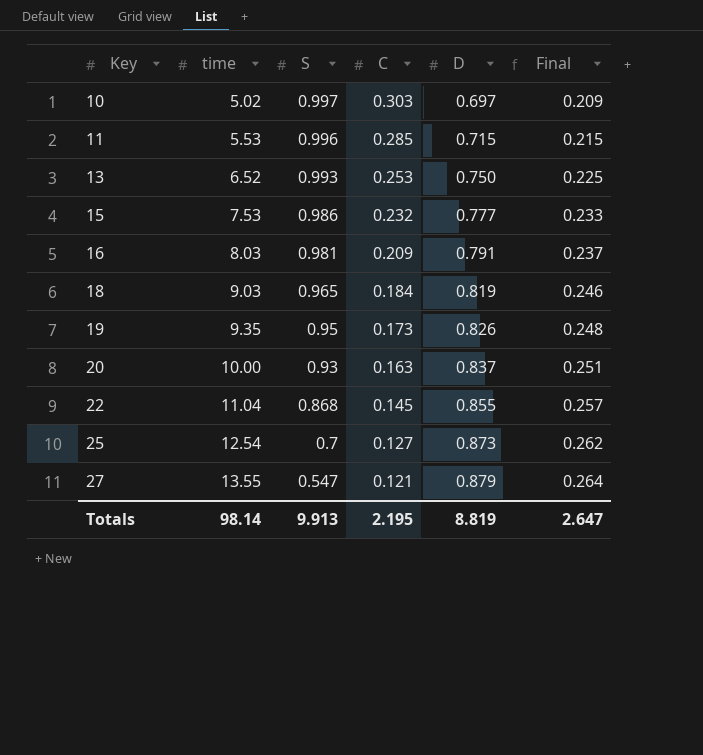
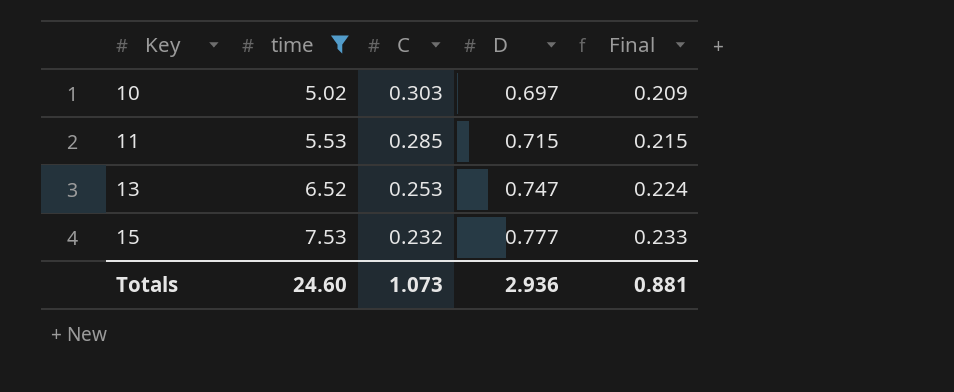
filter: none -> time <= 7.53
column S | position: 3 -> none
13 | D: 0.750 -> 0.747
13 | Final: 0.225 -> 0.224
Totals | time: 98.14 -> 24.60
Totals | C: 2.195 -> 1.073
Totals | D: 8.819 -> 2.936
Totals | Final: 2.647 -> 0.881

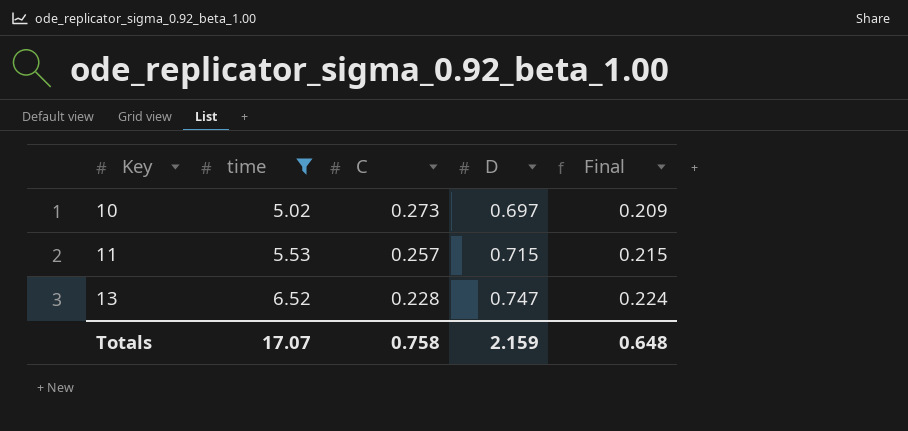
row 15: 7.53 | 0.232 | 0.777 | 0.233 -> none
10 | C: 0.303 -> 0.273
11 | C: 0.285 -> 0.257
13 | C: 0.253 -> 0.228
Totals | time: 24.60 -> 17.07
Totals | C: 1.073 -> 0.758
Totals | D: 2.936 -> 2.159
Totals | Final: 0.881 -> 0.648

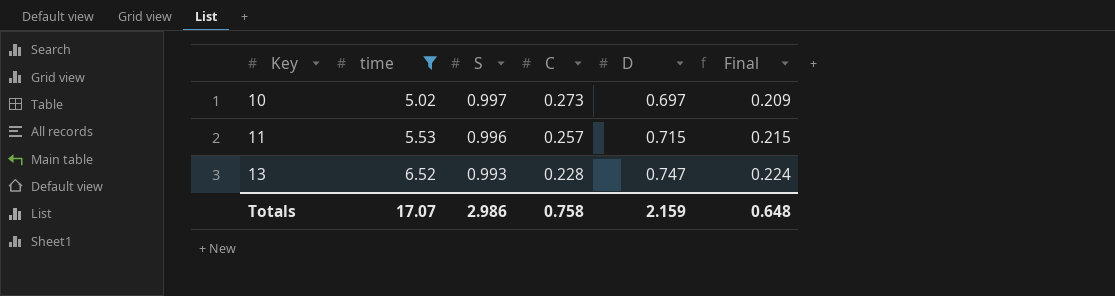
column S | position: none -> 3

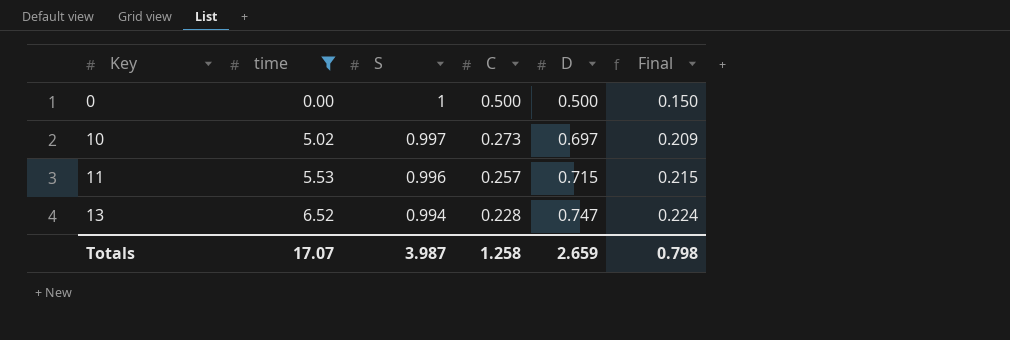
row 0: none -> 0.00 | 1 | 0.500 | 0.500 | 0.150
13 | S: 0.993 -> 0.994
Totals | S: 2.986 -> 3.987
Totals | C: 0.758 -> 1.258
Totals | D: 2.159 -> 2.659
Totals | Final: 0.648 -> 0.798

